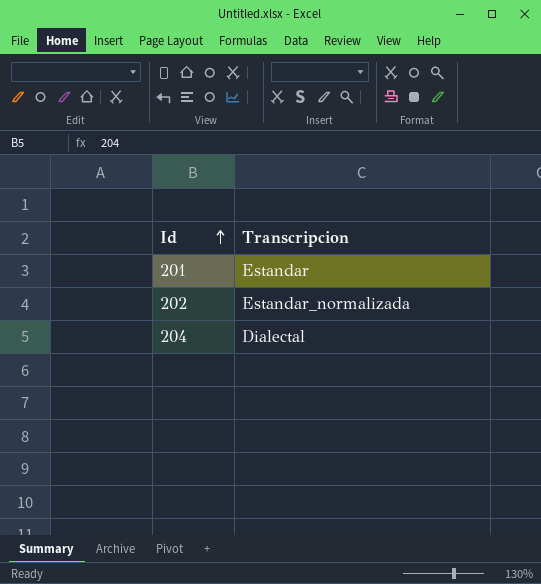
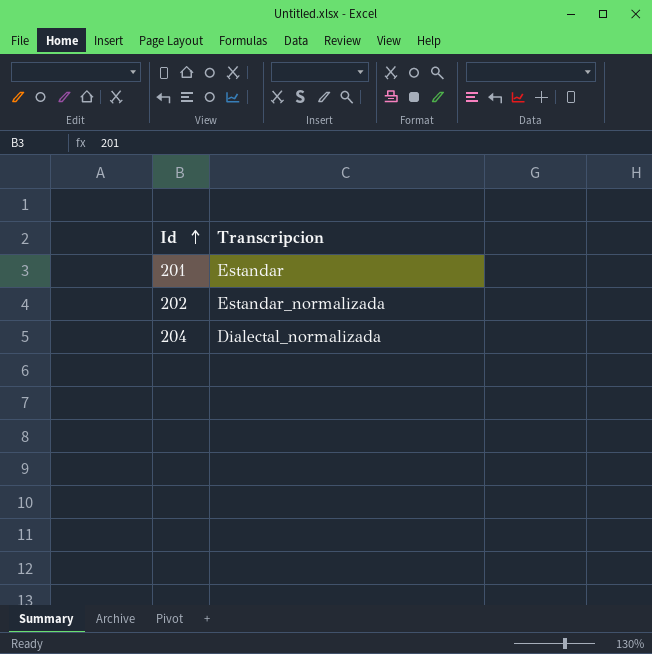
204 | Transcripcion: Dialectal -> Dialectal_normalizada

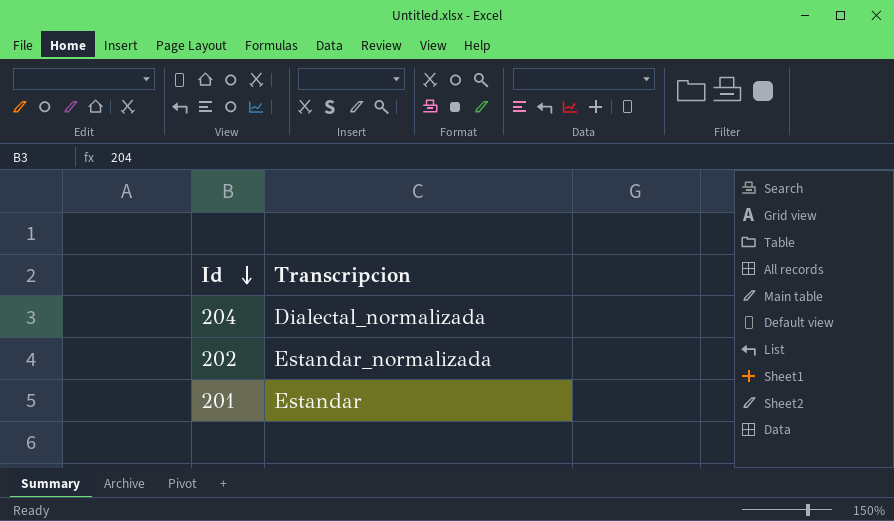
row order: Id ascending -> Id descending

